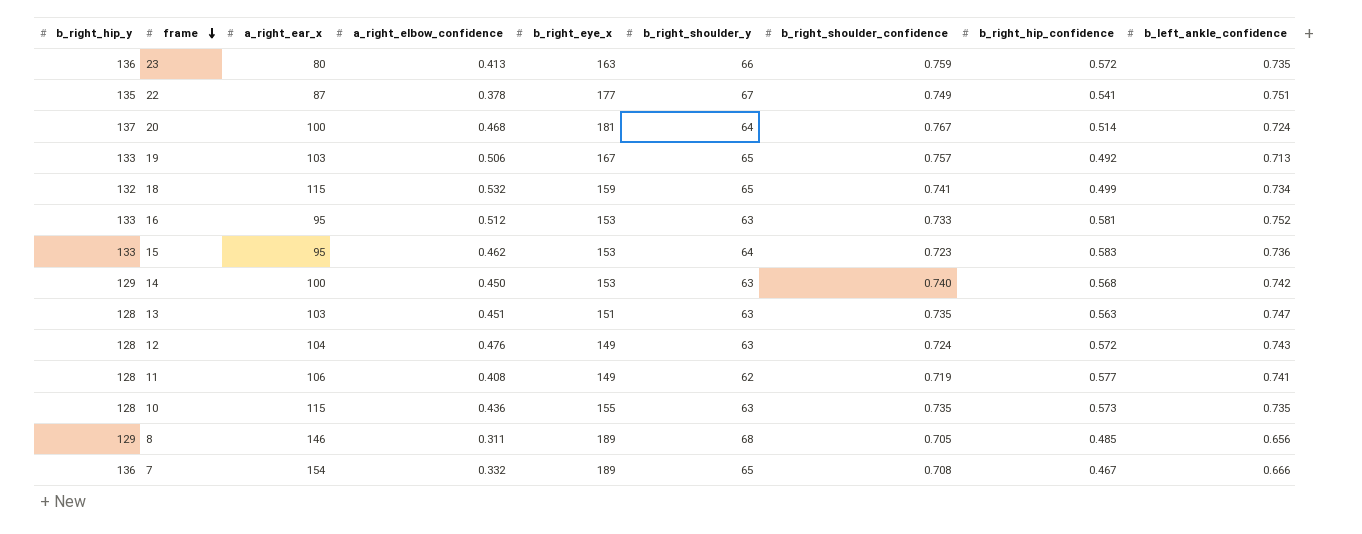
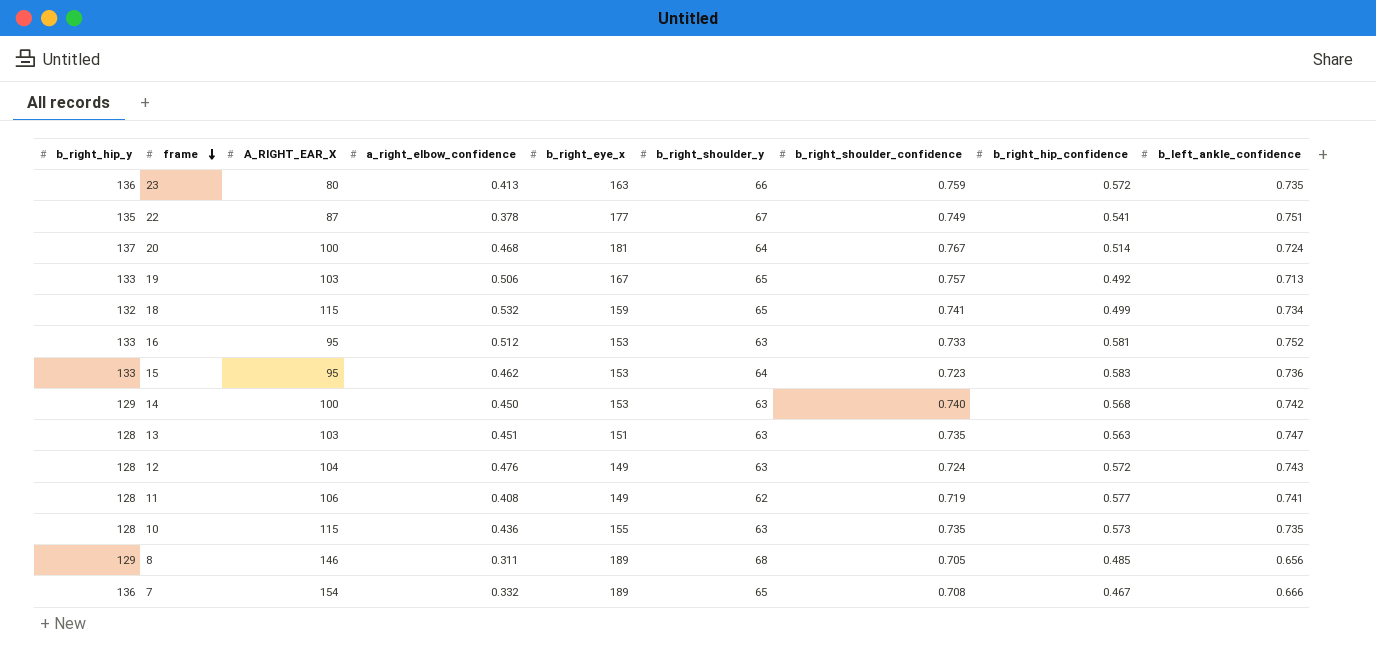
column name: a_right_ear_x -> A_RIGHT_EAR_X

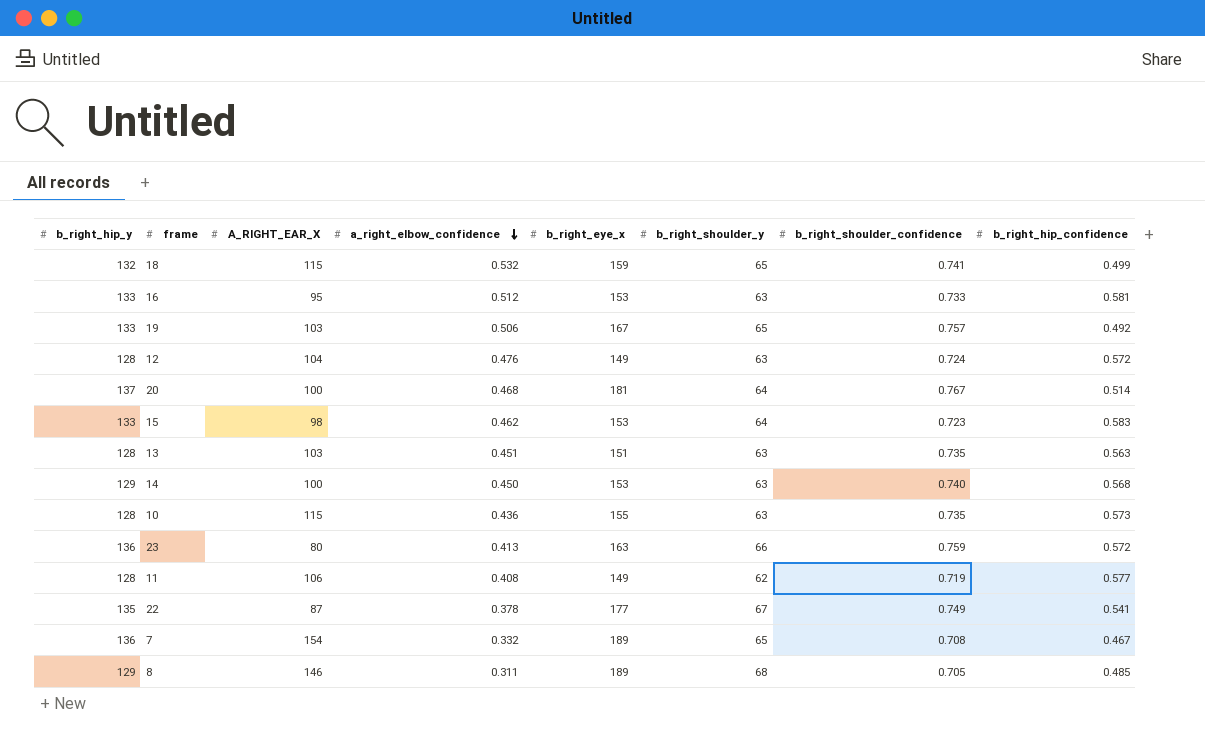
row order: frame descending -> a_right_elbow_confidence descending
column b_left_ankle_confidence | position: 9 -> none
15 | A_RIGHT_EAR_X: 95 -> 98

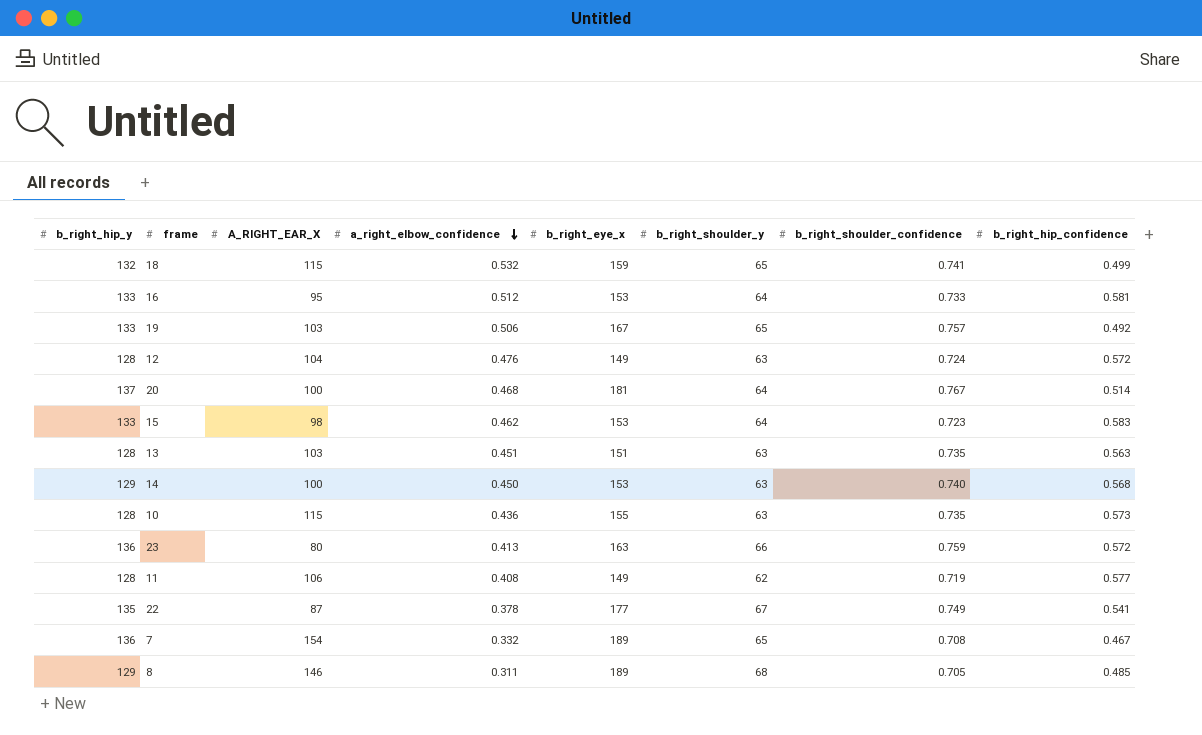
16 | b_right_shoulder_y: 63 -> 64

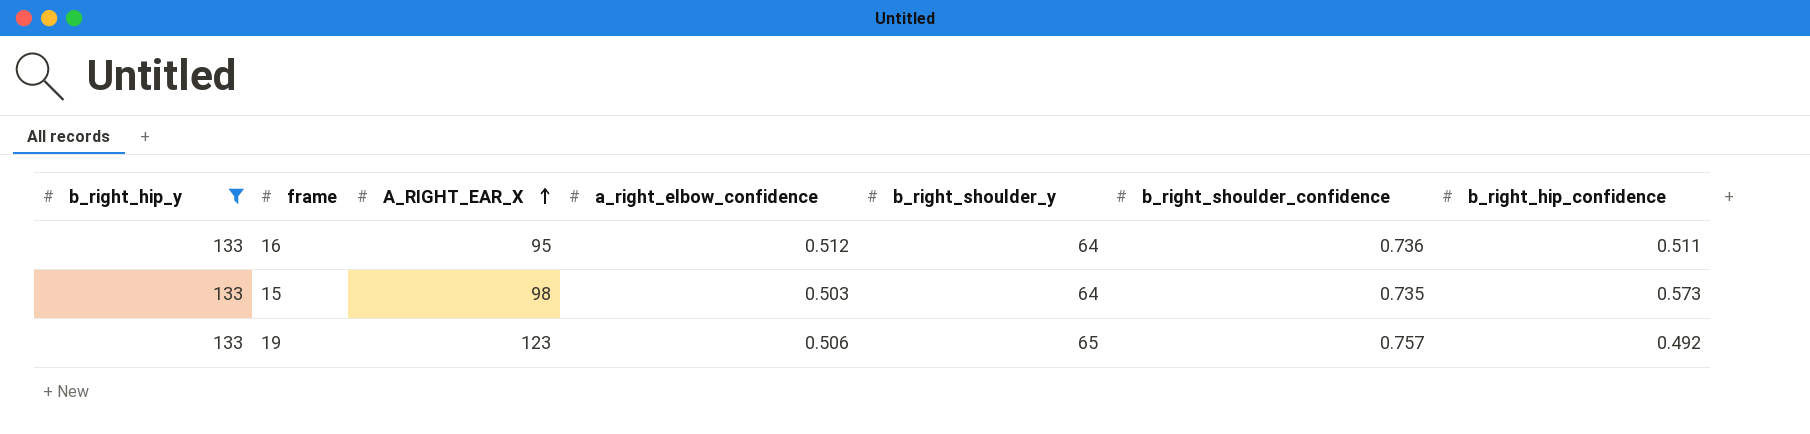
filter: none -> b_right_hip_y = 133
row order: a_right_elbow_confidence descending -> A_RIGHT_EAR_X ascending
column b_right_eye_x | position: 5 -> none
16 | b_right_shoulder_confidence: 0.733 -> 0.736
16 | b_right_hip_confidence: 0.581 -> 0.511
15 | a_right_elbow_confidence: 0.462 -> 0.503
15 | b_right_shoulder_confidence: 0.723 -> 0.735
15 | b_right_hip_confidence: 0.583 -> 0.573
19 | A_RIGHT_EAR_X: 103 -> 123

